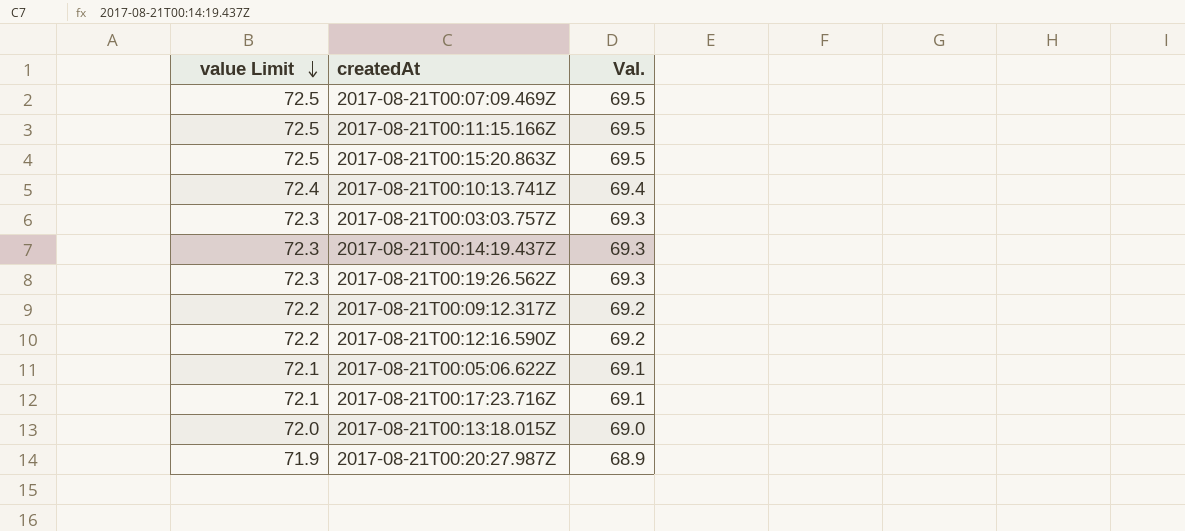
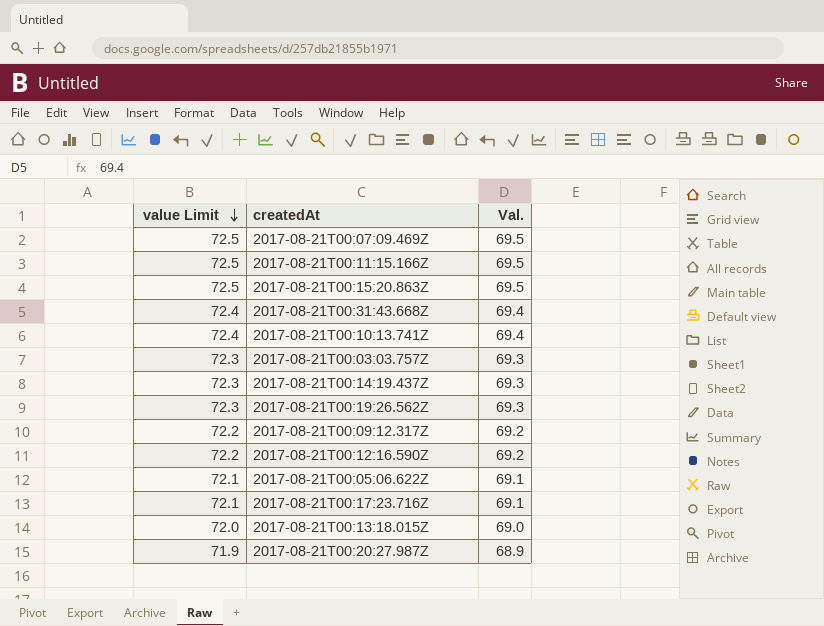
row 2017-08-21T00:31:43.668Z: none -> 72.4 | 69.4

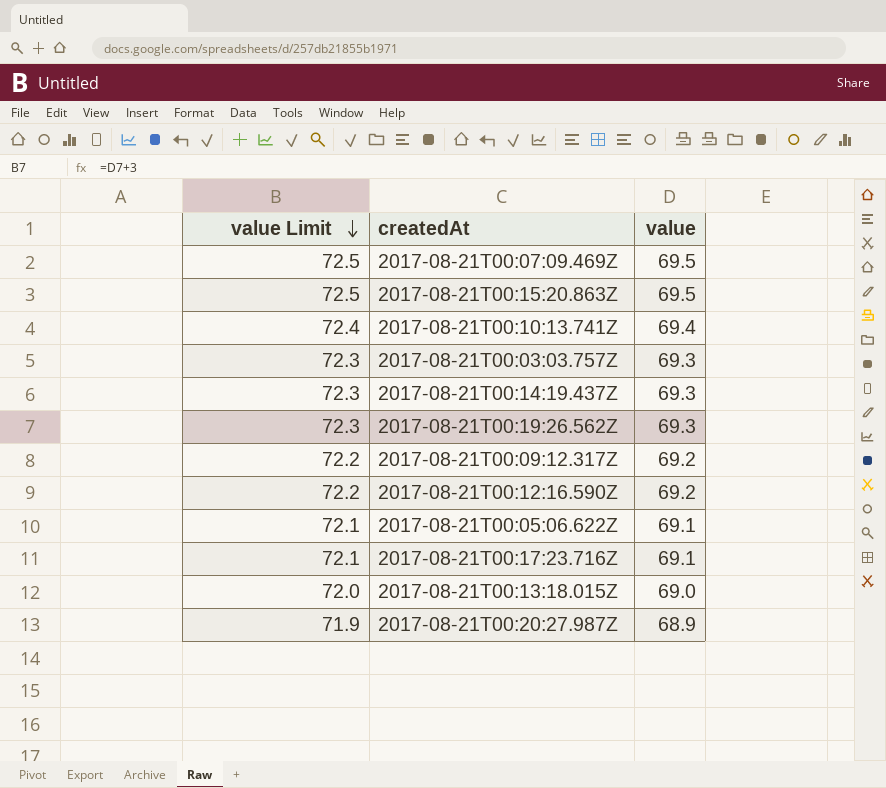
column name: Val. -> value
row 2017-08-21T00:11:15.166Z: 72.5 | 69.5 -> none
row 2017-08-21T00:31:43.668Z: 72.4 | 69.4 -> none

